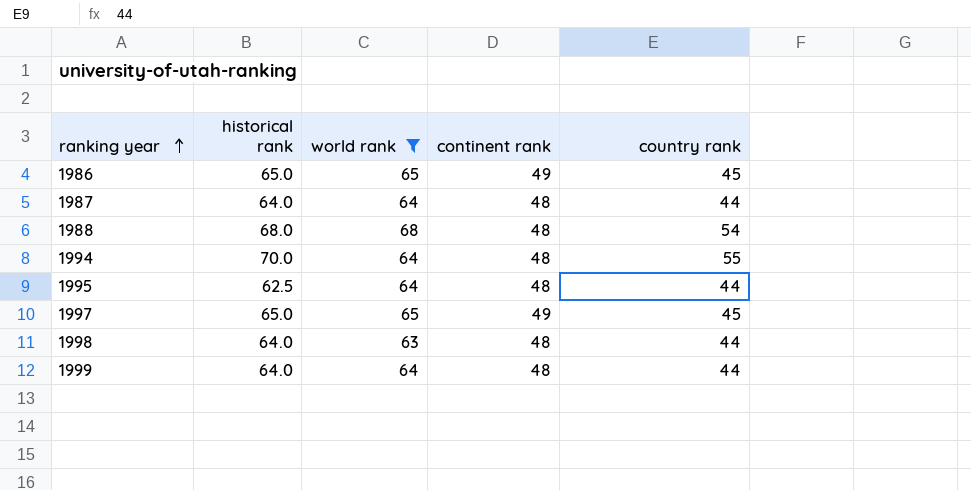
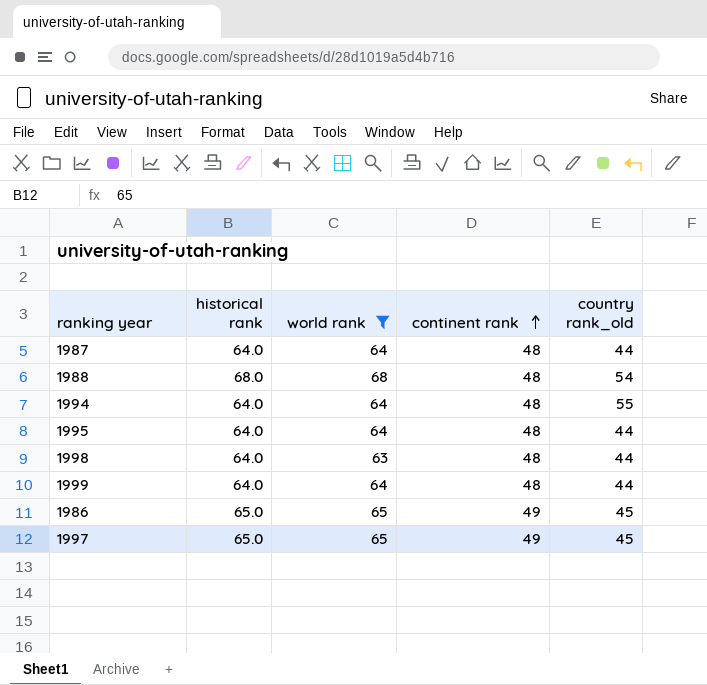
row order: ranking year ascending -> continent rank ascending
column name: country rank -> country rank_old
1994 | historical rank: 70.0 -> 64.0
1995 | historical rank: 62.5 -> 64.0

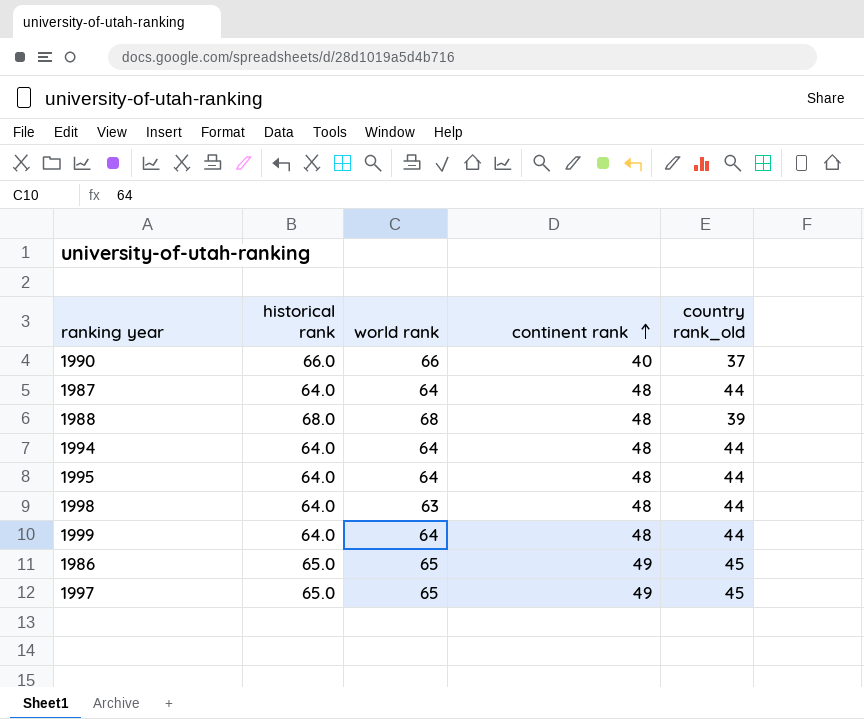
filter: world rank != 66 -> none
1988 | country rank_old: 54 -> 39
1994 | country rank_old: 55 -> 44

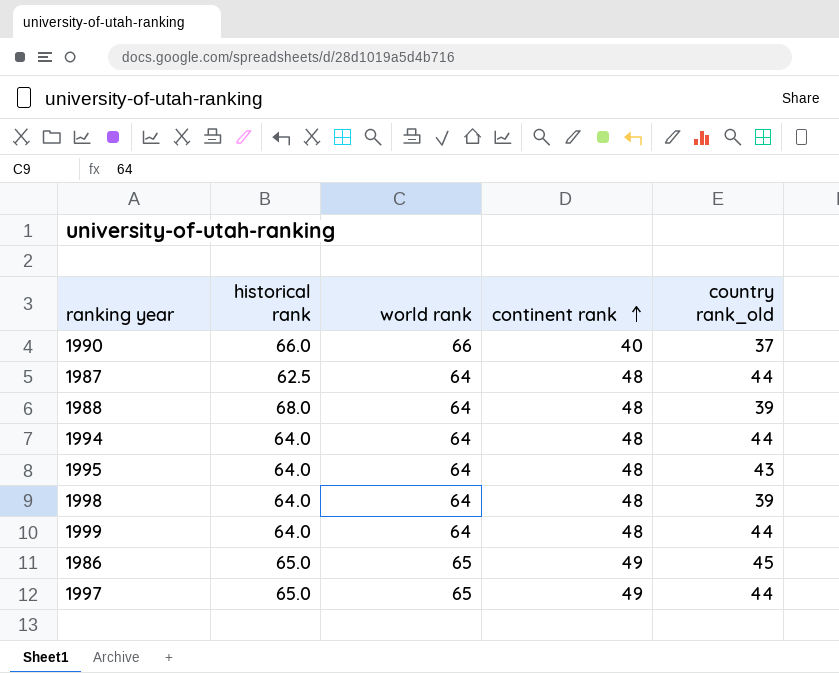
1987 | historical rank: 64.0 -> 62.5
1988 | world rank: 68 -> 64
1995 | country rank_old: 44 -> 43
1998 | world rank: 63 -> 64
1998 | country rank_old: 44 -> 39
1997 | country rank_old: 45 -> 44

